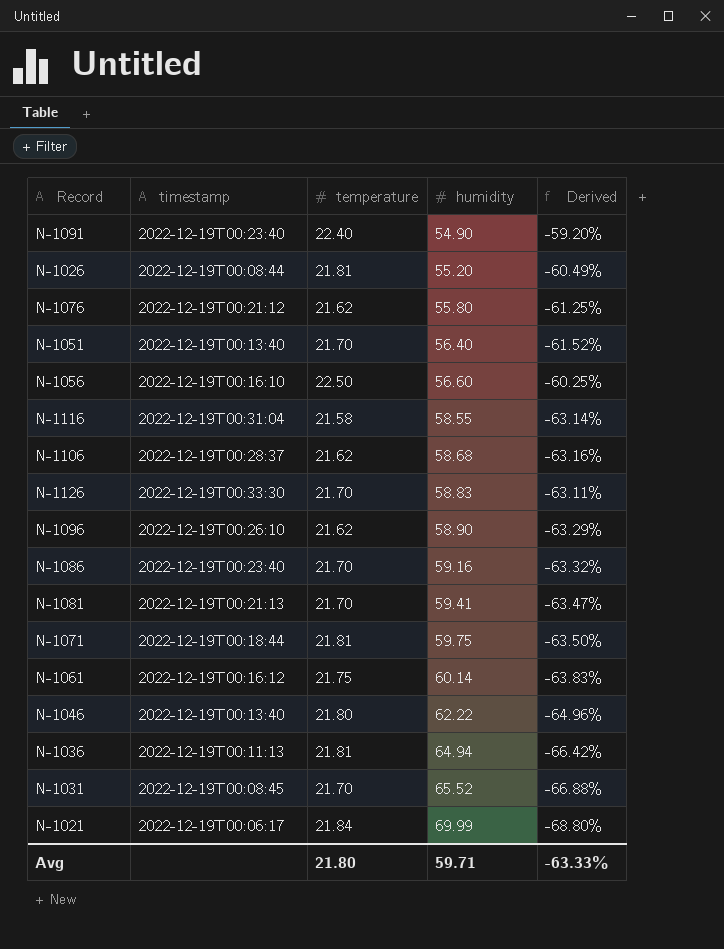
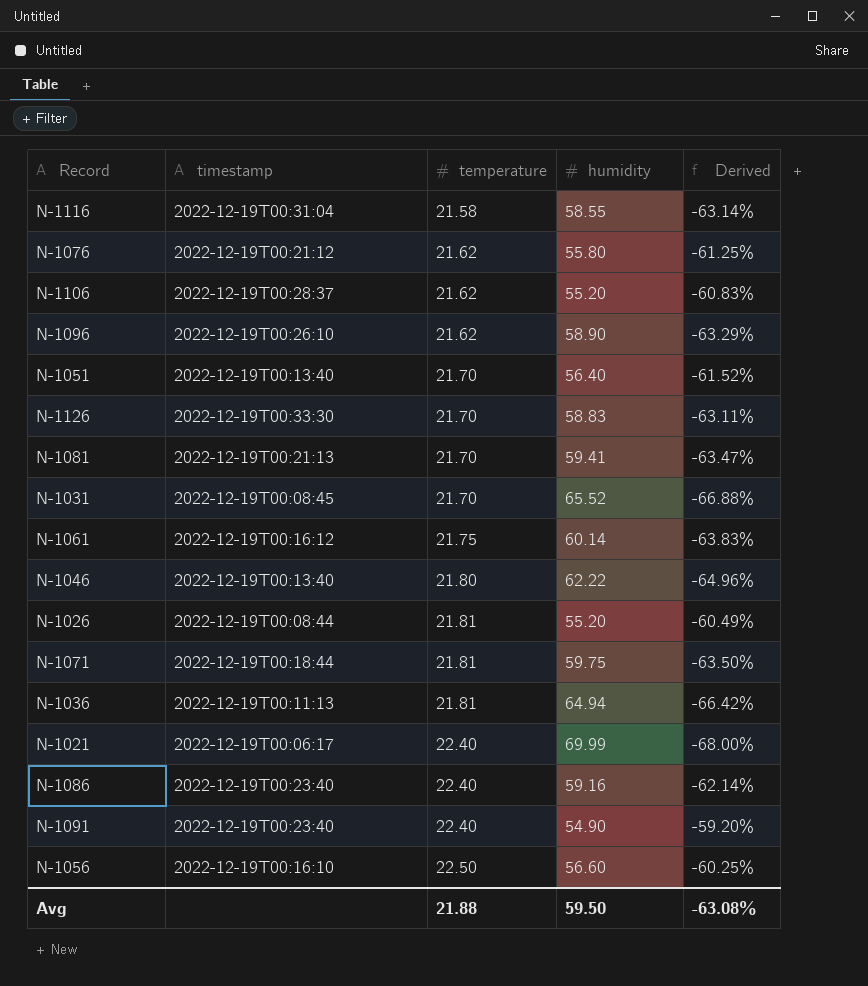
row order: humidity ascending -> temperature ascending
N-1106 | humidity: 58.68 -> 55.20
N-1106 | Derived: -63.16% -> -60.83%
N-1021 | temperature: 21.84 -> 22.40
N-1021 | Derived: -68.80% -> -68.00%
N-1086 | temperature: 21.70 -> 22.40
N-1086 | Derived: -63.32% -> -62.14%
Avg | temperature: 21.80 -> 21.88
Avg | humidity: 59.71 -> 59.50
Avg | Derived: -63.33% -> -63.08%

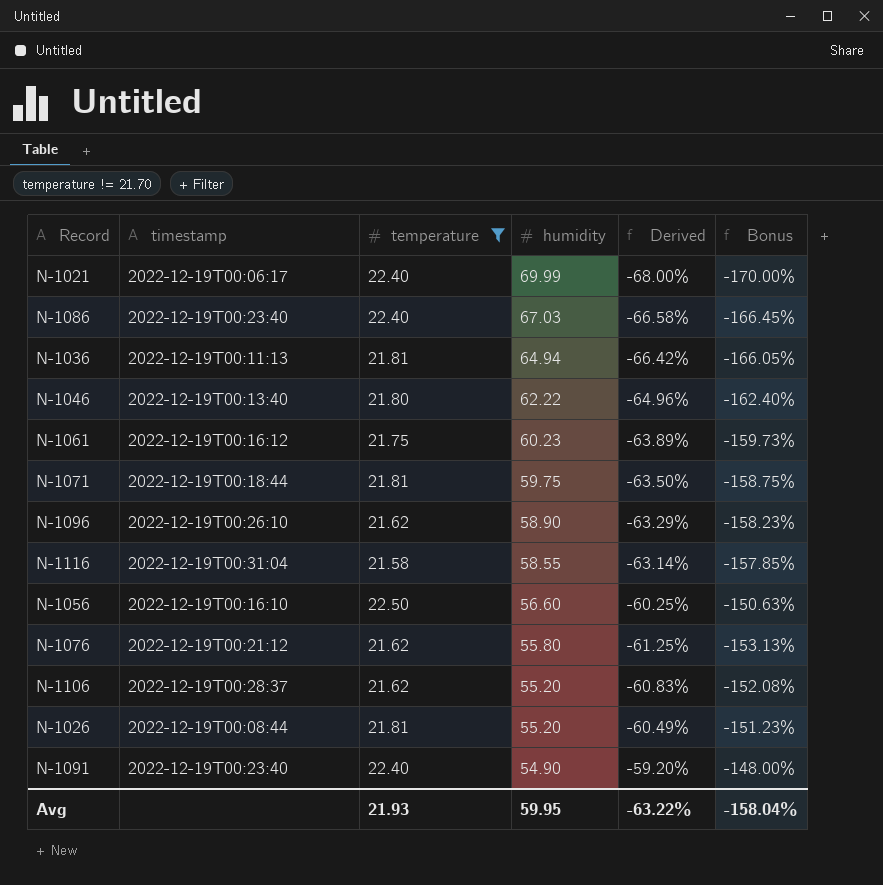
filter: none -> temperature != 21.70
row order: temperature ascending -> humidity descending
column Bonus | formula: none -> [Derived] * 2.5
N-1086 | humidity: 59.16 -> 67.03
N-1086 | Derived: -62.14% -> -66.58%
N-1061 | humidity: 60.14 -> 60.23
N-1061 | Derived: -63.83% -> -63.89%
Avg | temperature: 21.88 -> 21.93
Avg | humidity: 59.50 -> 59.95
Avg | Derived: -63.08% -> -63.22%

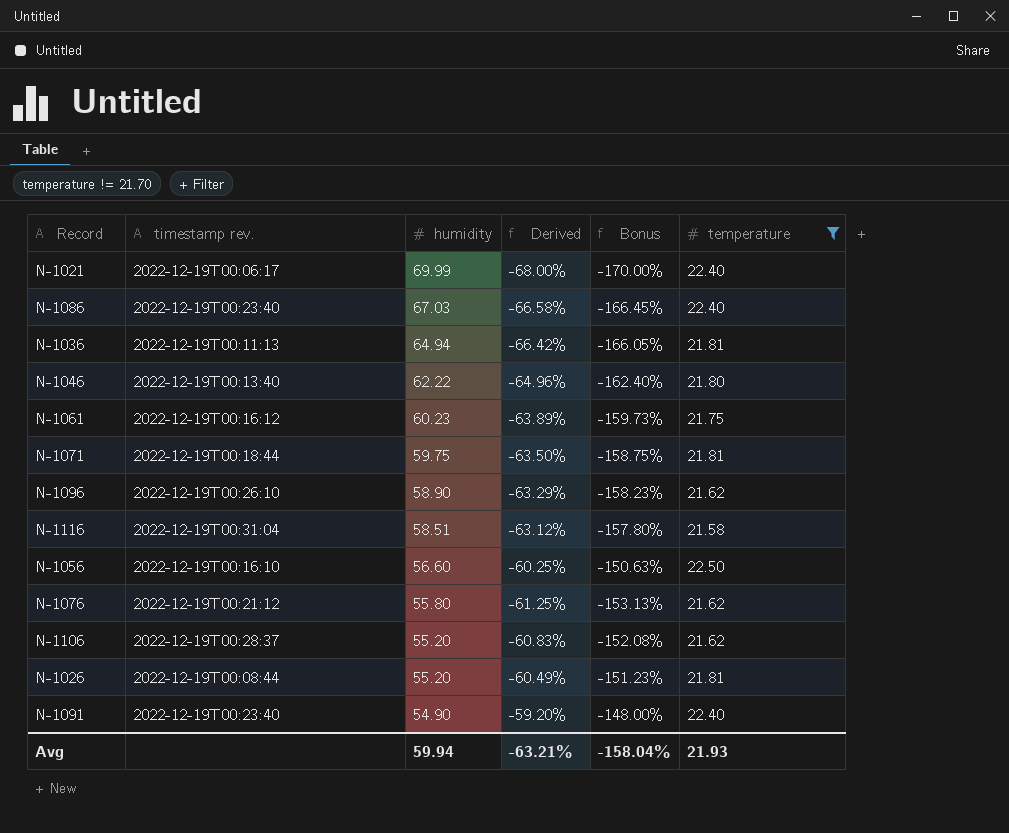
column name: timestamp -> timestamp rev.
column temperature | position: 3 -> 6
N-1116 | humidity: 58.55 -> 58.51
N-1116 | Derived: -63.14% -> -63.12%
N-1116 | Bonus: -157.85% -> -157.80%
Avg | humidity: 59.95 -> 59.94
Avg | Derived: -63.22% -> -63.21%

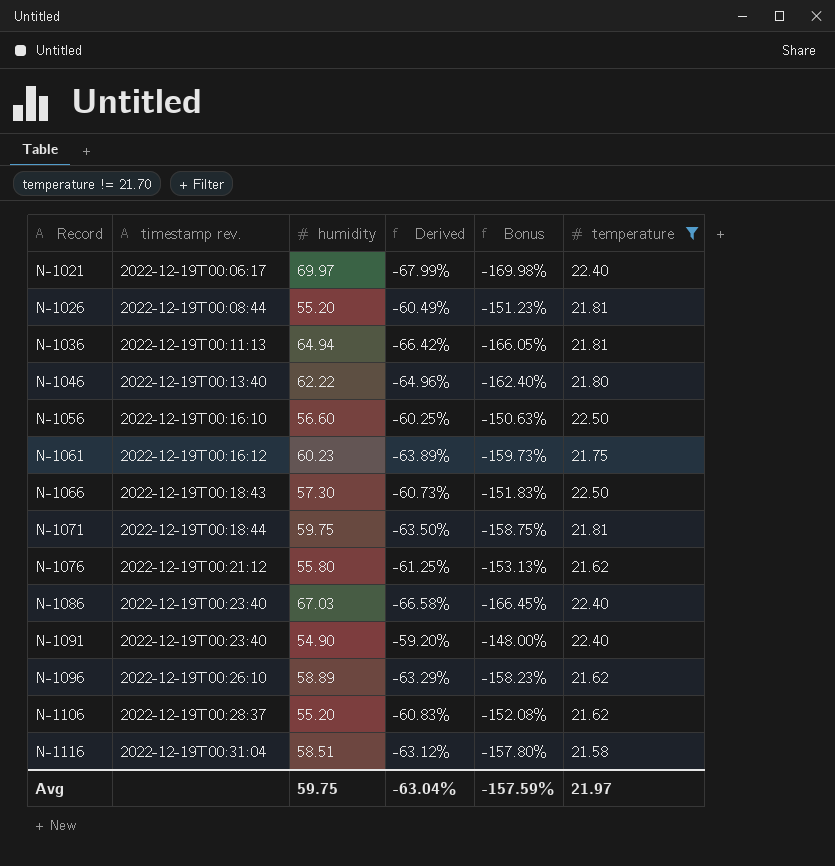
row order: humidity descending -> Record ascending
N-1021 | humidity: 69.99 -> 69.97
N-1021 | Derived: -68.00% -> -67.99%
N-1021 | Bonus: -170.00% -> -169.98%
row N-1066: none -> 2022-12-19T00:18:43 | 57.30 | -60.73% | -151.83% | 22.50
N-1096 | humidity: 58.90 -> 58.89
Avg | humidity: 59.94 -> 59.75
Avg | Derived: -63.21% -> -63.04%
Avg | Bonus: -158.04% -> -157.59%
Avg | temperature: 21.93 -> 21.97

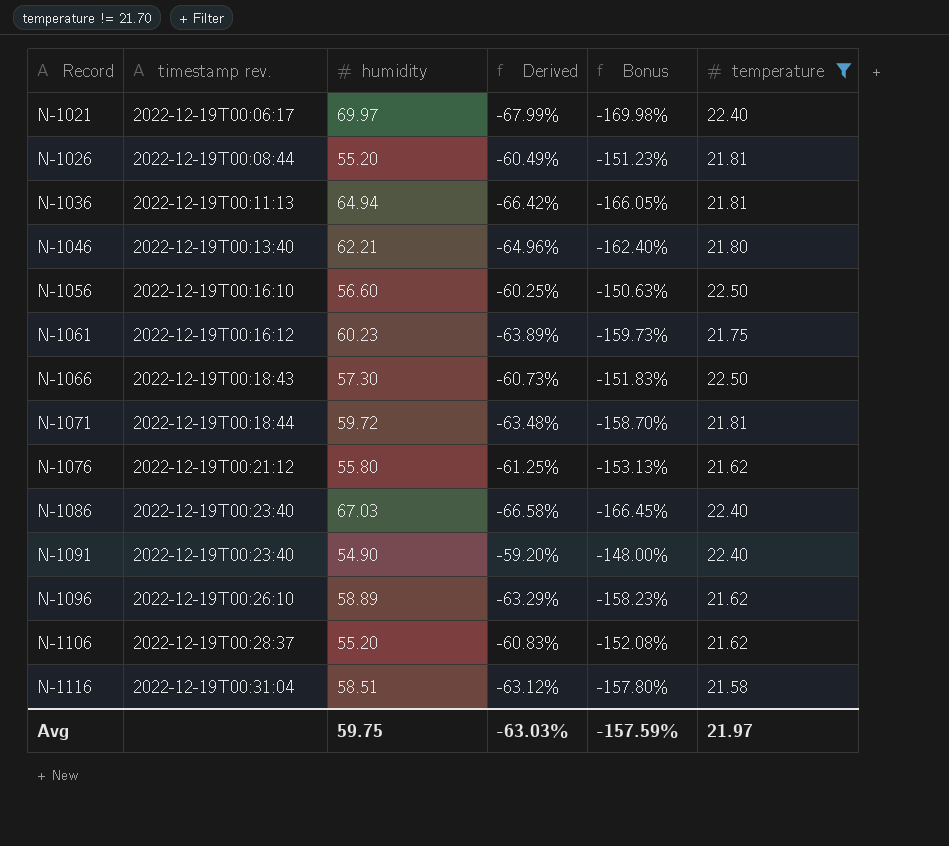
N-1046 | humidity: 62.22 -> 62.21
N-1071 | humidity: 59.75 -> 59.72
N-1071 | Derived: -63.50% -> -63.48%
N-1071 | Bonus: -158.75% -> -158.70%
Avg | Derived: -63.04% -> -63.03%

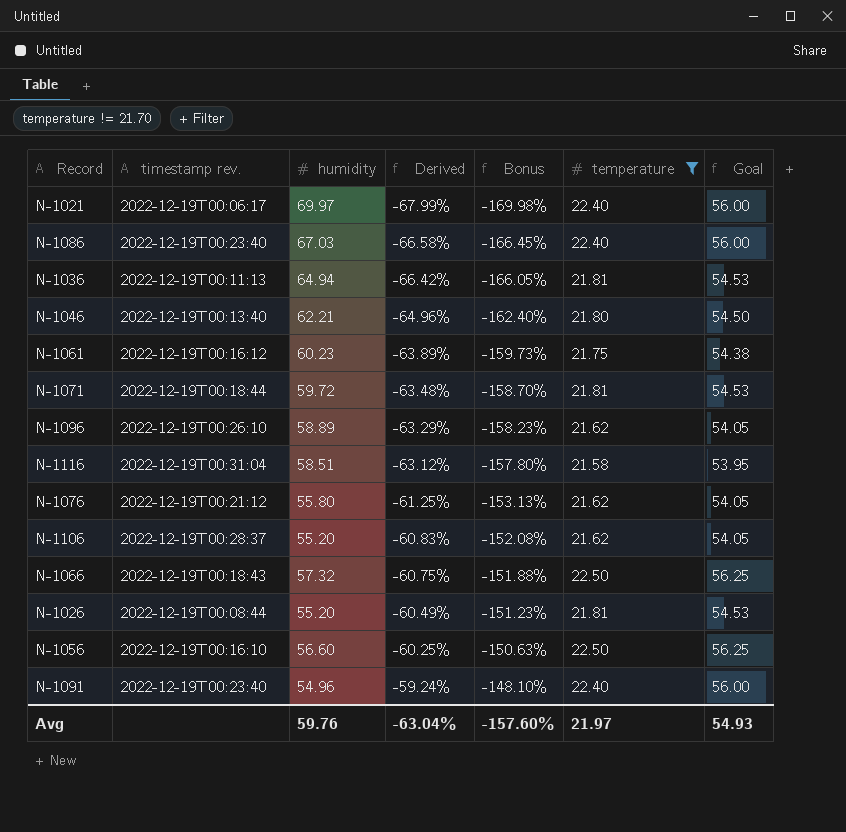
row order: Record ascending -> Derived ascending
column Goal | formula: none -> [temperature] * 2.5
N-1066 | humidity: 57.30 -> 57.32
N-1066 | Derived: -60.73% -> -60.75%
N-1066 | Bonus: -151.83% -> -151.88%
N-1091 | humidity: 54.90 -> 54.96
N-1091 | Derived: -59.20% -> -59.24%
N-1091 | Bonus: -148.00% -> -148.10%
Avg | humidity: 59.75 -> 59.76
Avg | Derived: -63.03% -> -63.04%
Avg | Bonus: -157.59% -> -157.60%

